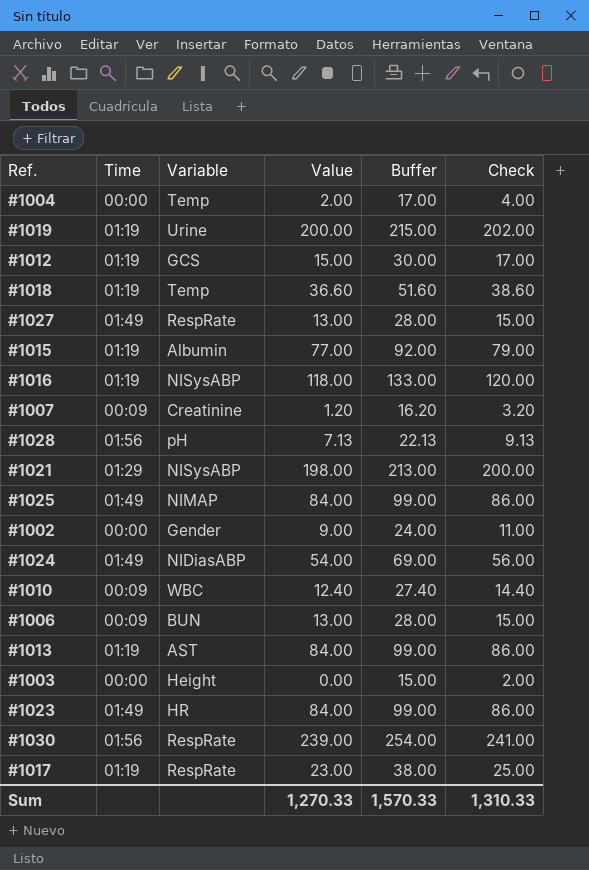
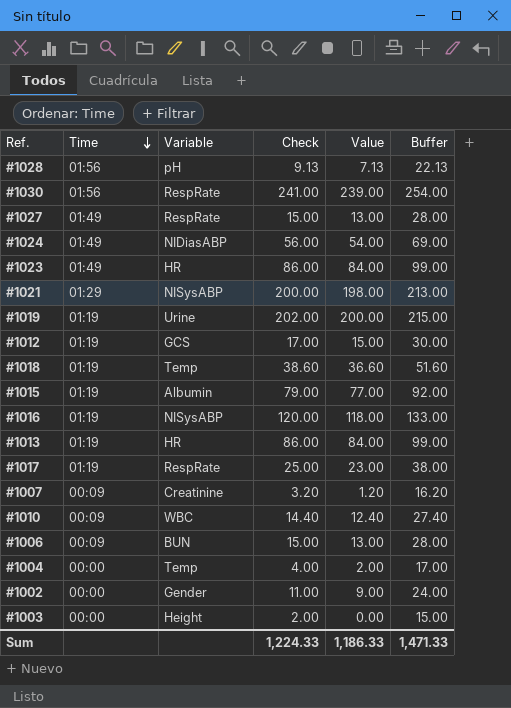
row order: none -> Time descending
column Check | position: 6 -> 4
row #1025: 01:49 | NIMAP | 84.00 | 99.00 | 86.00 -> none
#1013 | Variable: AST -> HR
Sum | Check: 1,310.33 -> 1,224.33
Sum | Value: 1,270.33 -> 1,186.33
Sum | Buffer: 1,570.33 -> 1,471.33

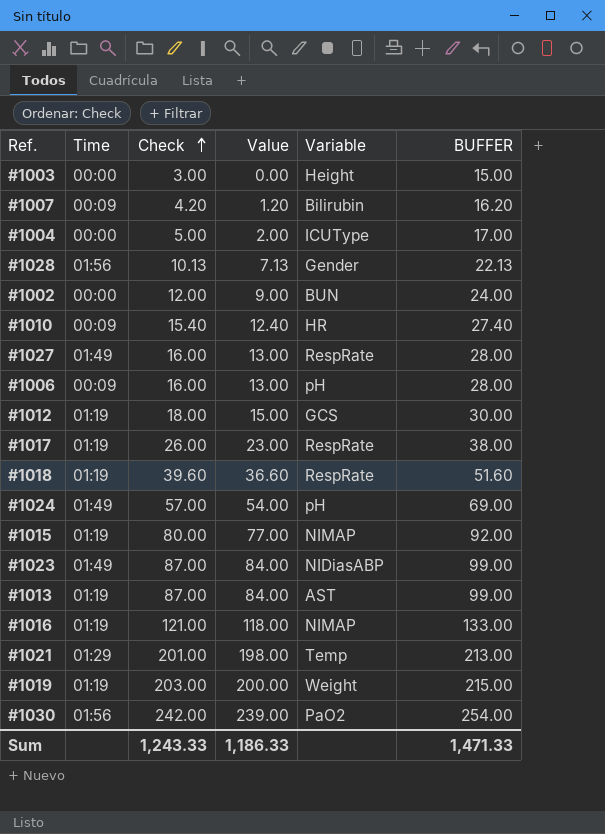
row order: Time descending -> Check ascending
column Check | formula: [Value] + 2 -> [Value] + 3
column Variable | position: 3 -> 5
column name: Buffer -> BUFFER
#1007 | Variable: Creatinine -> Bilirubin
#1004 | Variable: Temp -> ICUType
#1028 | Variable: pH -> Gender
#1002 | Variable: Gender -> BUN
#1010 | Variable: WBC -> HR
#1006 | Variable: BUN -> pH
#1018 | Variable: Temp -> RespRate
#1024 | Variable: NIDiasABP -> pH
#1015 | Variable: Albumin -> NIMAP
#1023 | Variable: HR -> NIDiasABP
#1013 | Variable: HR -> AST
#1016 | Variable: NISysABP -> NIMAP
#1021 | Variable: NISysABP -> Temp
#1019 | Variable: Urine -> Weight
#1030 | Variable: RespRate -> PaO2
Sum | Check: 1,224.33 -> 1,243.33

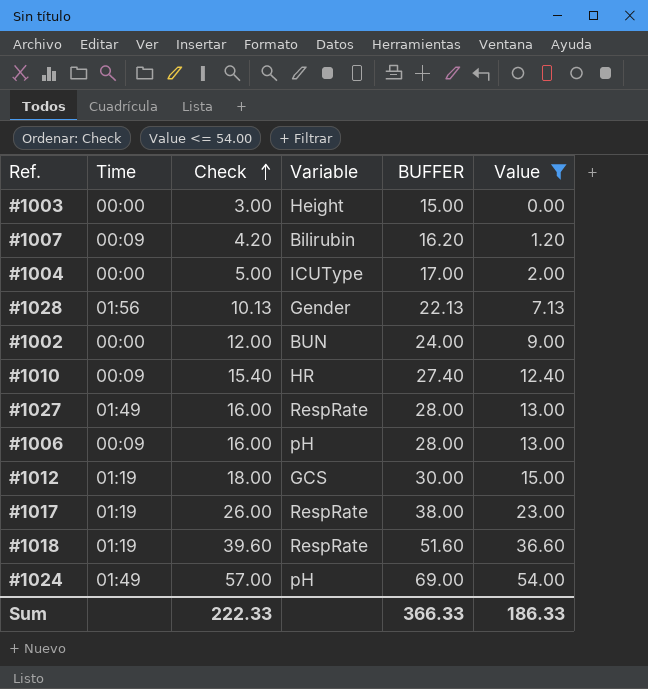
filter: none -> Value <= 54.00
column Value | position: 4 -> 6
Sum | Check: 1,243.33 -> 222.33
Sum | BUFFER: 1,471.33 -> 366.33
Sum | Value: 1,186.33 -> 186.33

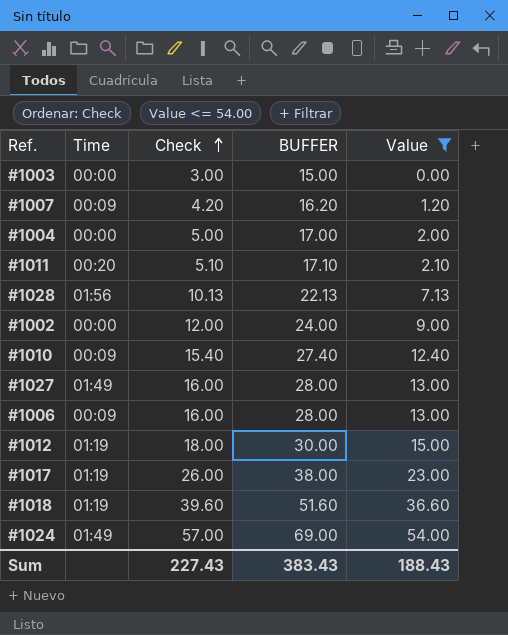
column Variable | position: 4 -> none
row #1011: none -> 00:20 | 5.10 | 17.10 | 2.10
Sum | Check: 222.33 -> 227.43
Sum | BUFFER: 366.33 -> 383.43
Sum | Value: 186.33 -> 188.43

